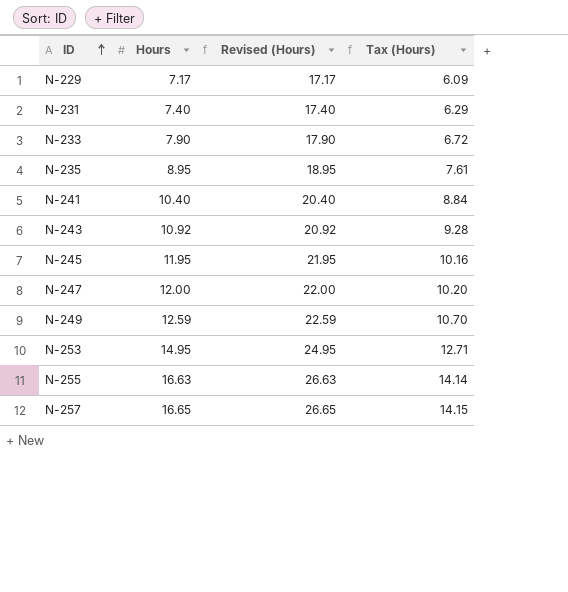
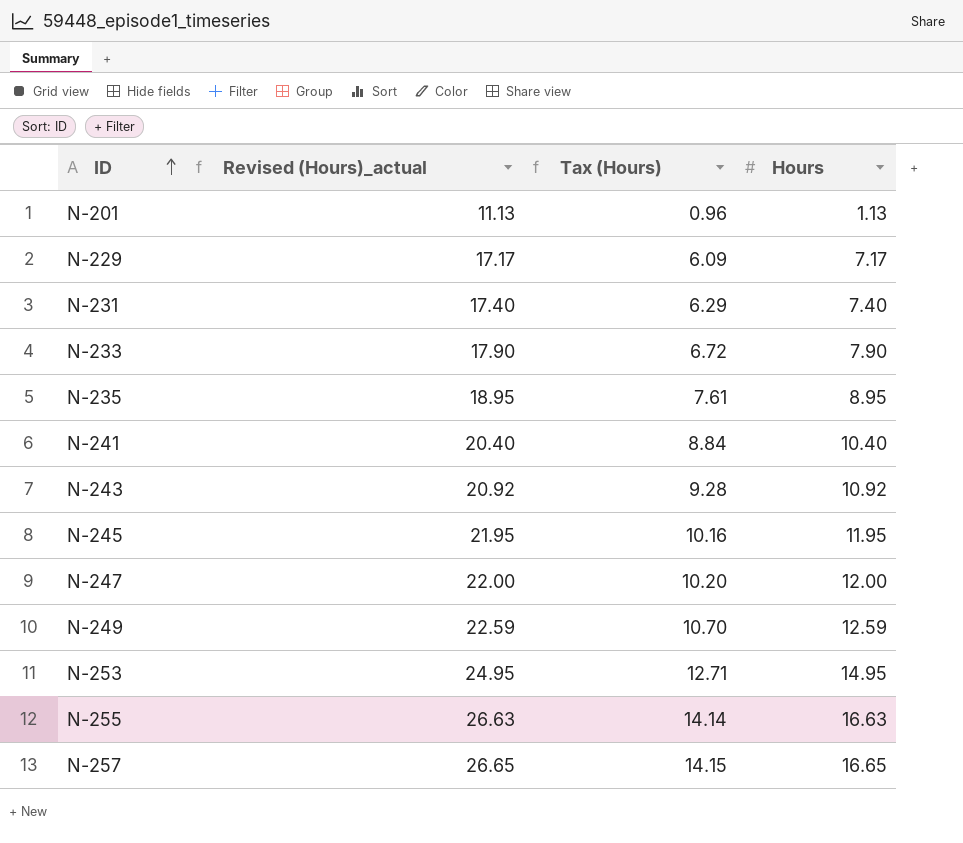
column name: Revised (Hours) -> Revised (Hours)_actual
column Hours | position: 2 -> 4
row N-201: none -> 11.13 | 0.96 | 1.13

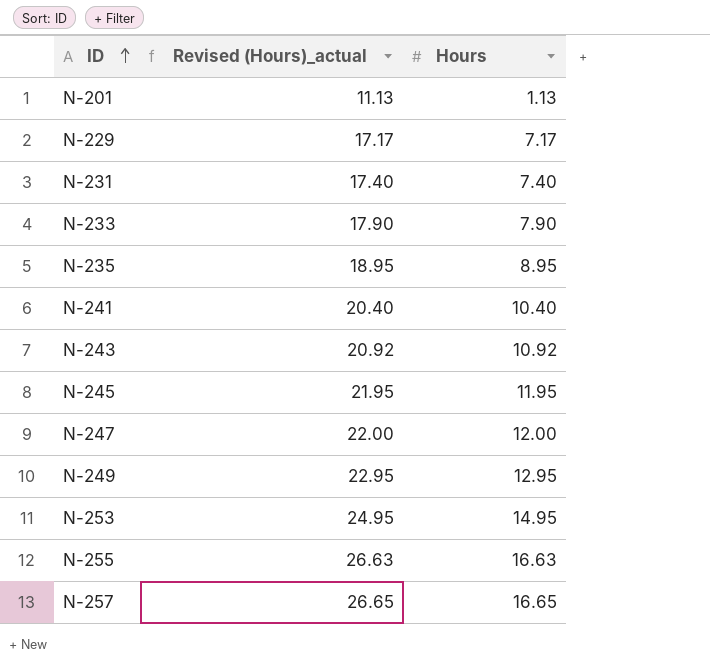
column Tax (Hours) | formula: [Hours] * 0.85 -> none
N-249 | Revised (Hours)_actual: 22.59 -> 22.95
N-249 | Hours: 12.59 -> 12.95

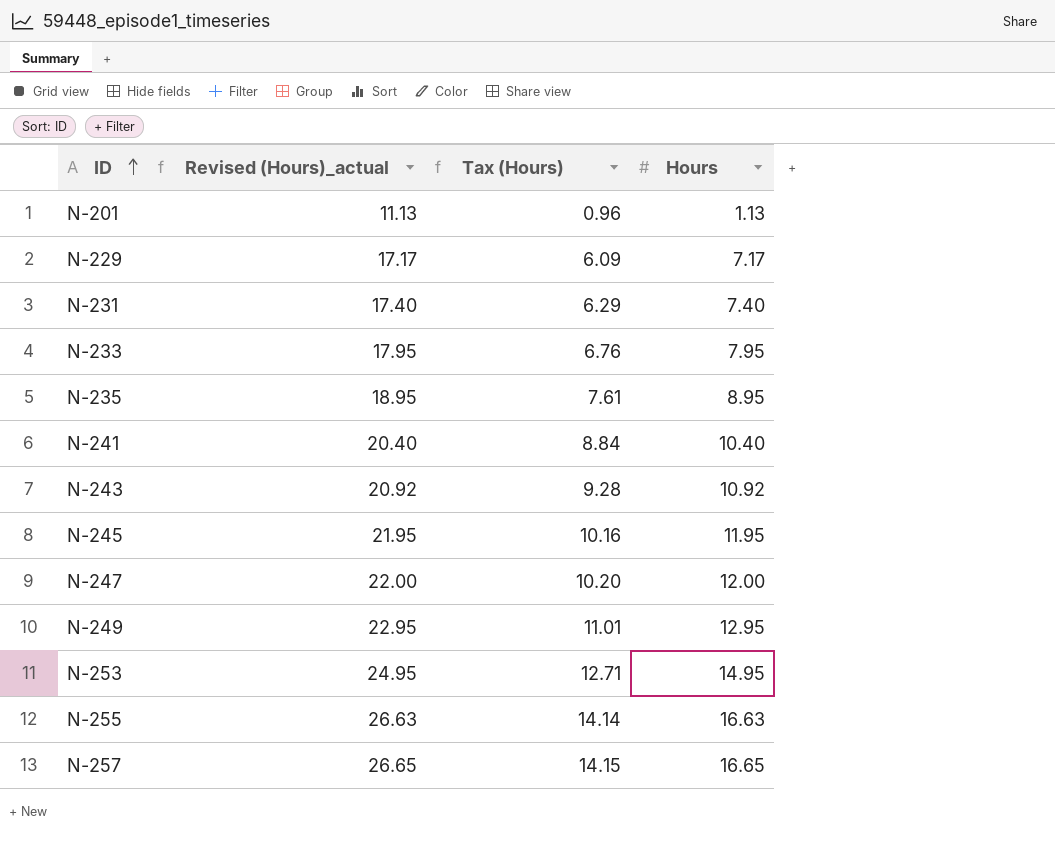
column Tax (Hours) | formula: none -> [Hours] * 0.85
N-233 | Revised (Hours)_actual: 17.90 -> 17.95
N-233 | Hours: 7.90 -> 7.95

